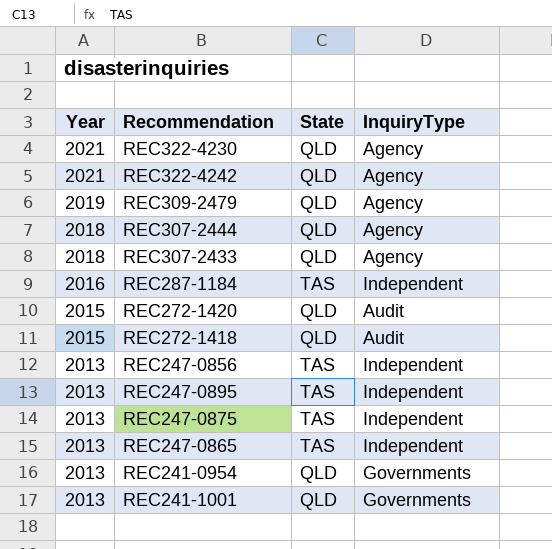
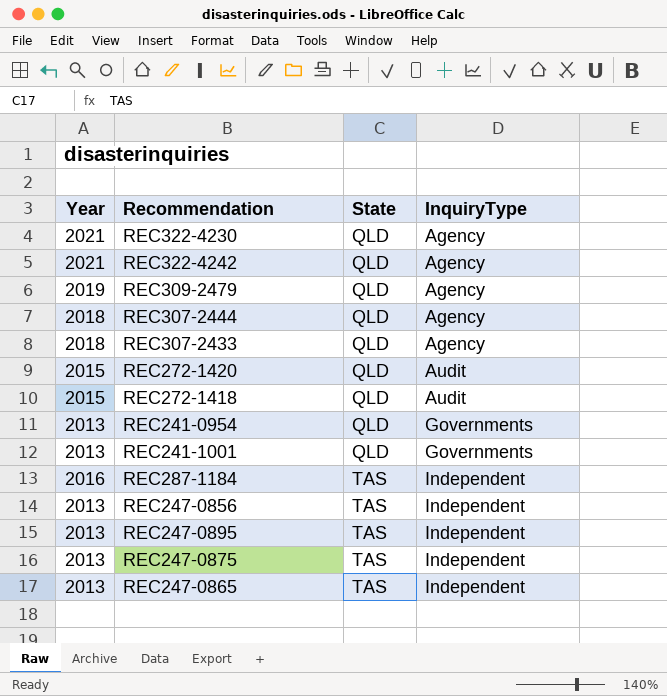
row order: Year descending -> State ascending

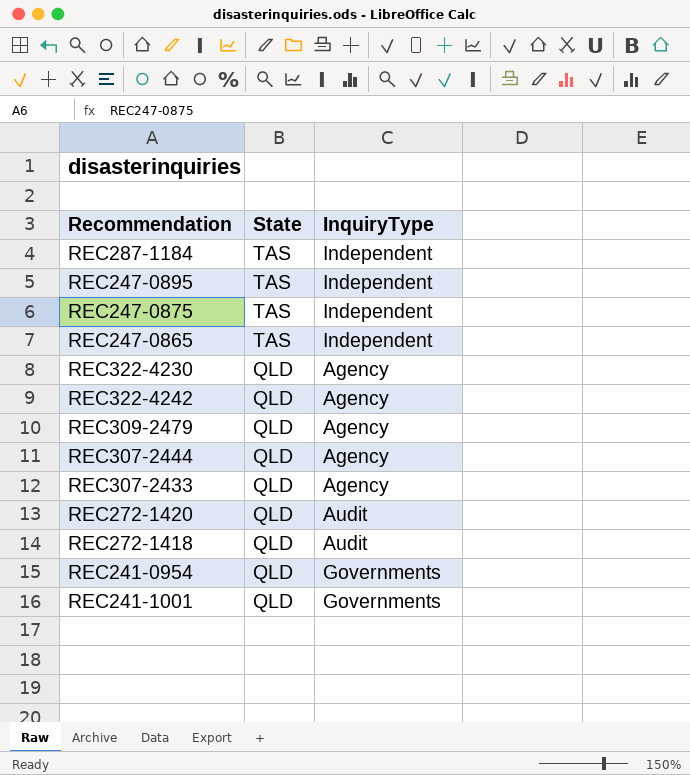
row order: State ascending -> State descending
column Year | position: 1 -> none
row REC247-0856: 2013 | TAS | Independent -> none

